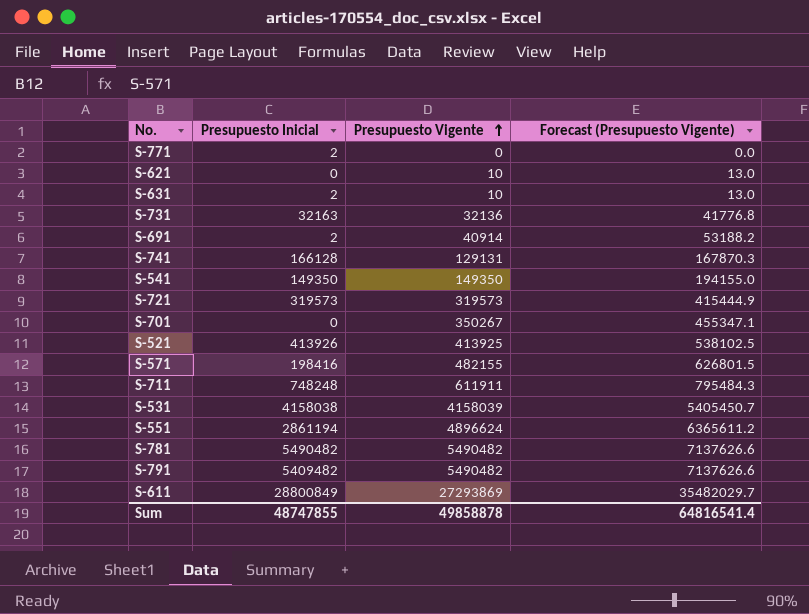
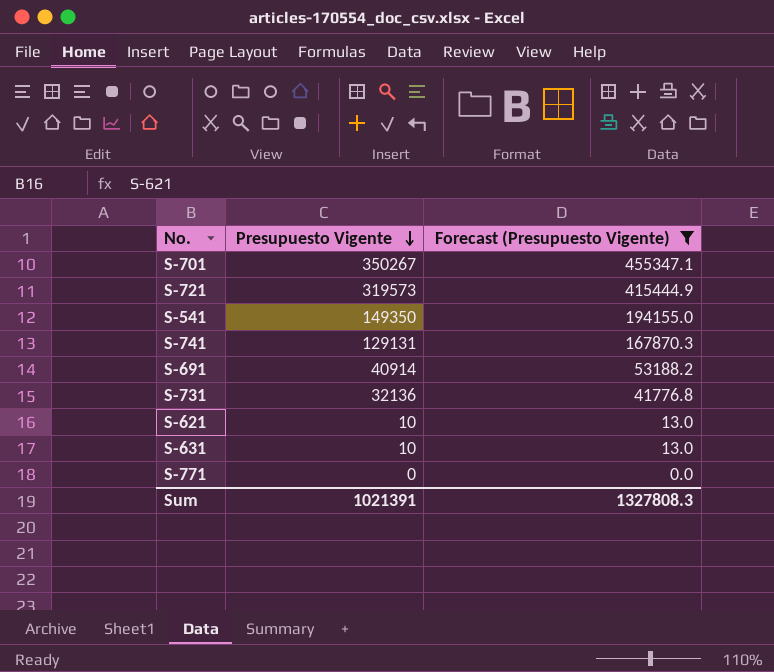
filter: none -> Forecast (Presupuesto Vigente) <= 455347.1
row order: Presupuesto Vigente ascending -> Presupuesto Vigente descending
column Presupuesto Inicial | position: 2 -> none
Sum | Presupuesto Vigente: 49858878 -> 1021391
Sum | Forecast (Presupuesto Vigente): 64816541.4 -> 1327808.3

